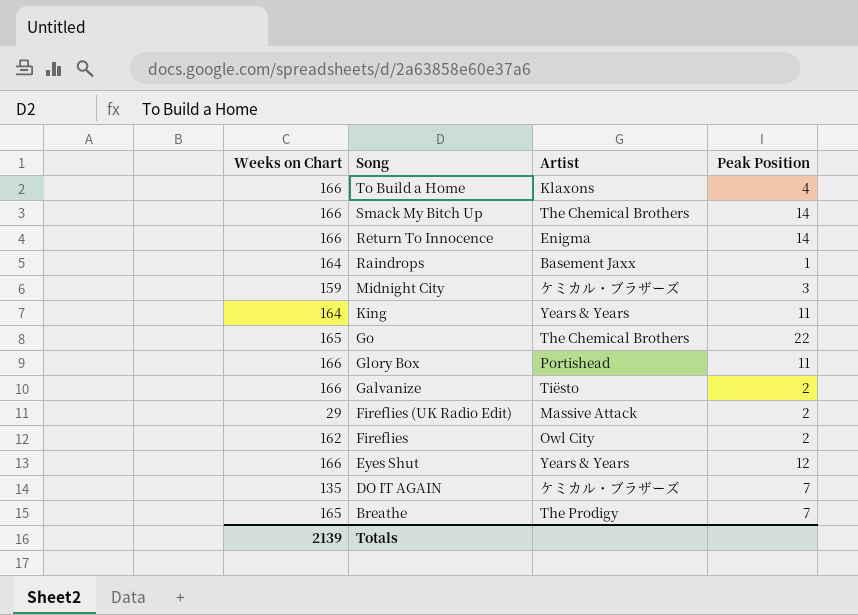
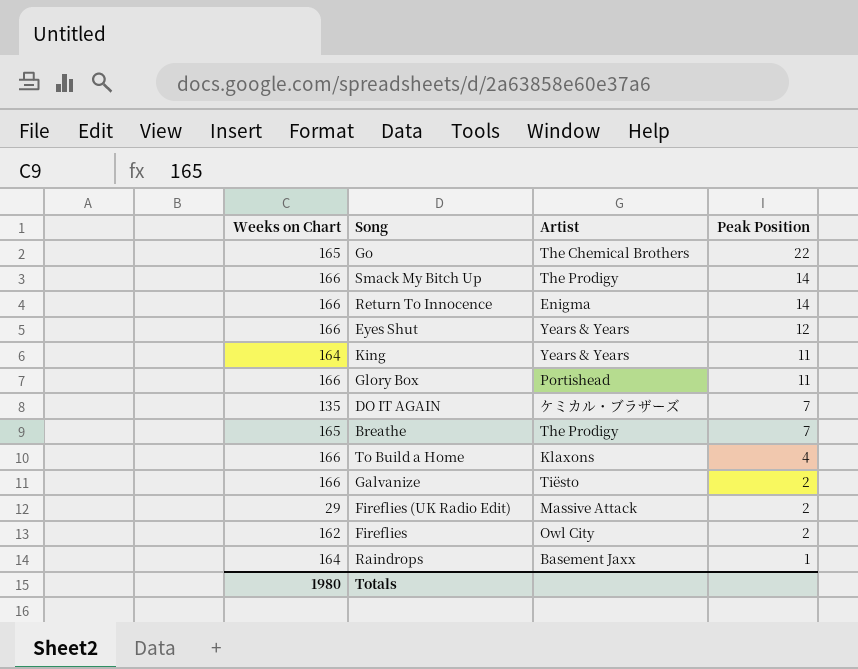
row order: Song descending -> Peak Position descending
row Midnight City: 159 | ケミカル・ブラザーズ | 3 -> none
Smack My Bitch Up | Artist: The Chemical Brothers -> The Prodigy
Totals | Weeks on Chart: 2139 -> 1980

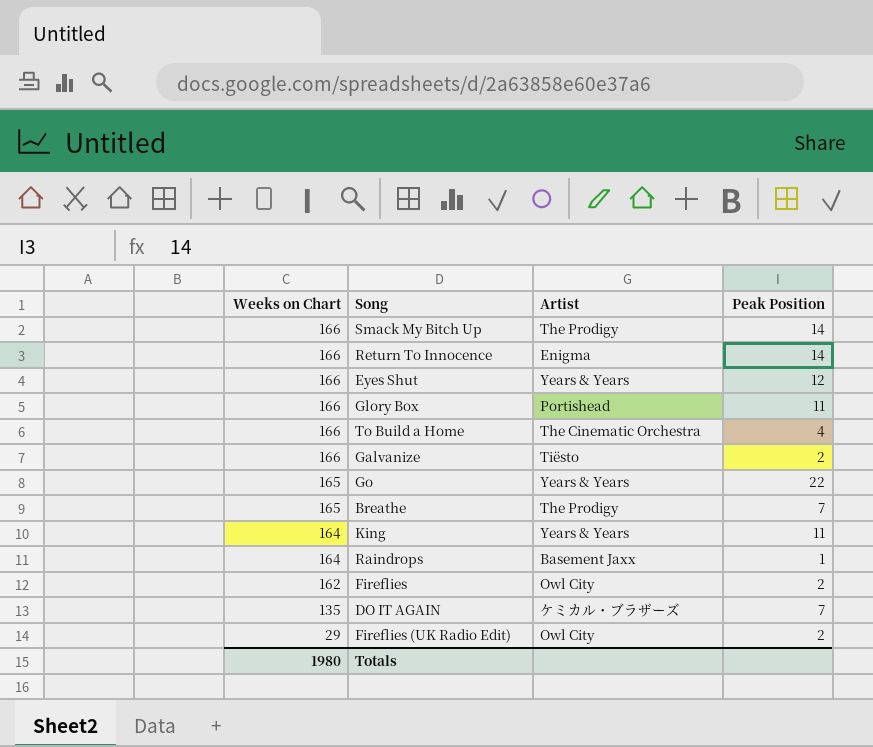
row order: Peak Position descending -> Weeks on Chart descending
To Build a Home | Artist: Klaxons -> The Cinematic Orchestra
Go | Artist: The Chemical Brothers -> Years & Years
Fireflies (UK Radio Edit) | Artist: Massive Attack -> Owl City

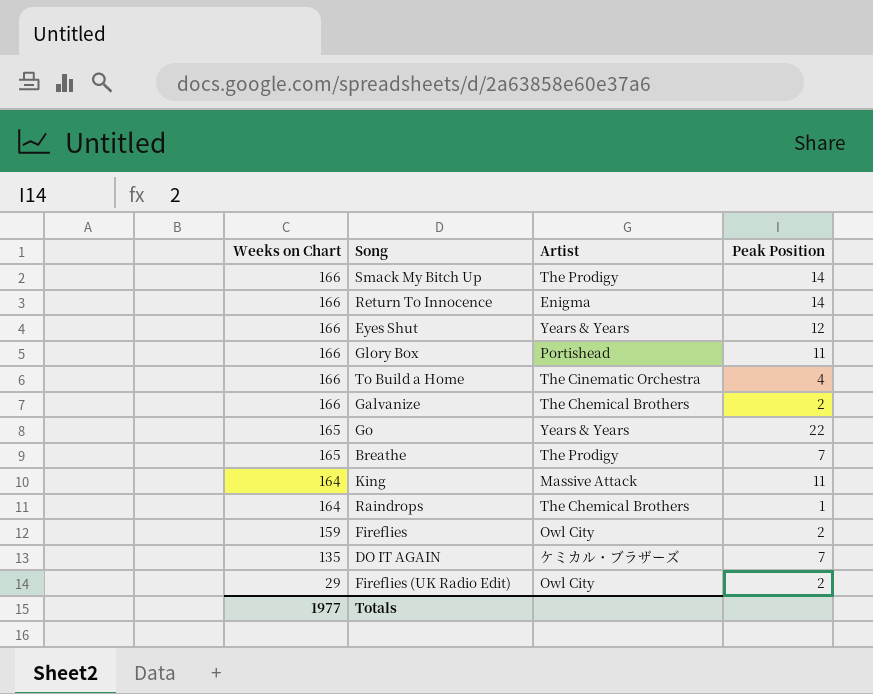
Galvanize | Artist: Tiësto -> The Chemical Brothers
King | Artist: Years & Years -> Massive Attack
Raindrops | Artist: Basement Jaxx -> The Chemical Brothers
Fireflies | Weeks on Chart: 162 -> 159
Totals | Weeks on Chart: 1980 -> 1977

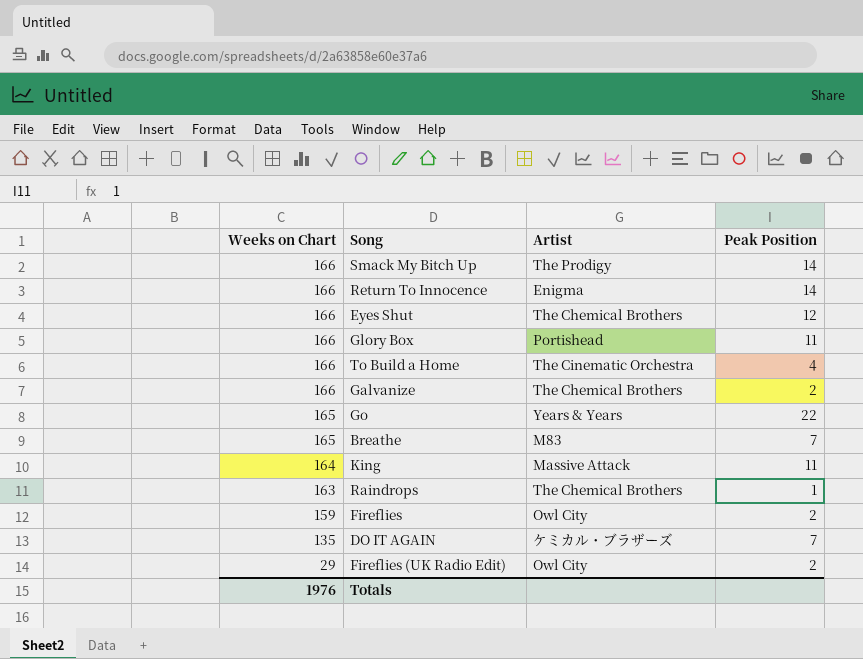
Eyes Shut | Artist: Years & Years -> The Chemical Brothers
Breathe | Artist: The Prodigy -> M83
Raindrops | Weeks on Chart: 164 -> 163
Totals | Weeks on Chart: 1977 -> 1976

